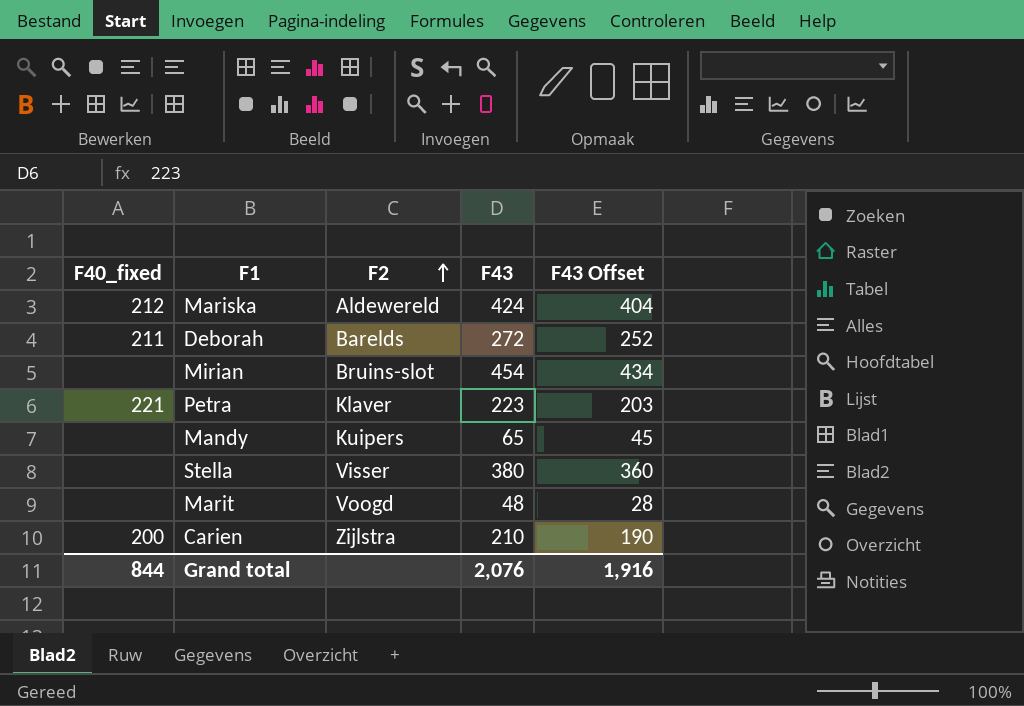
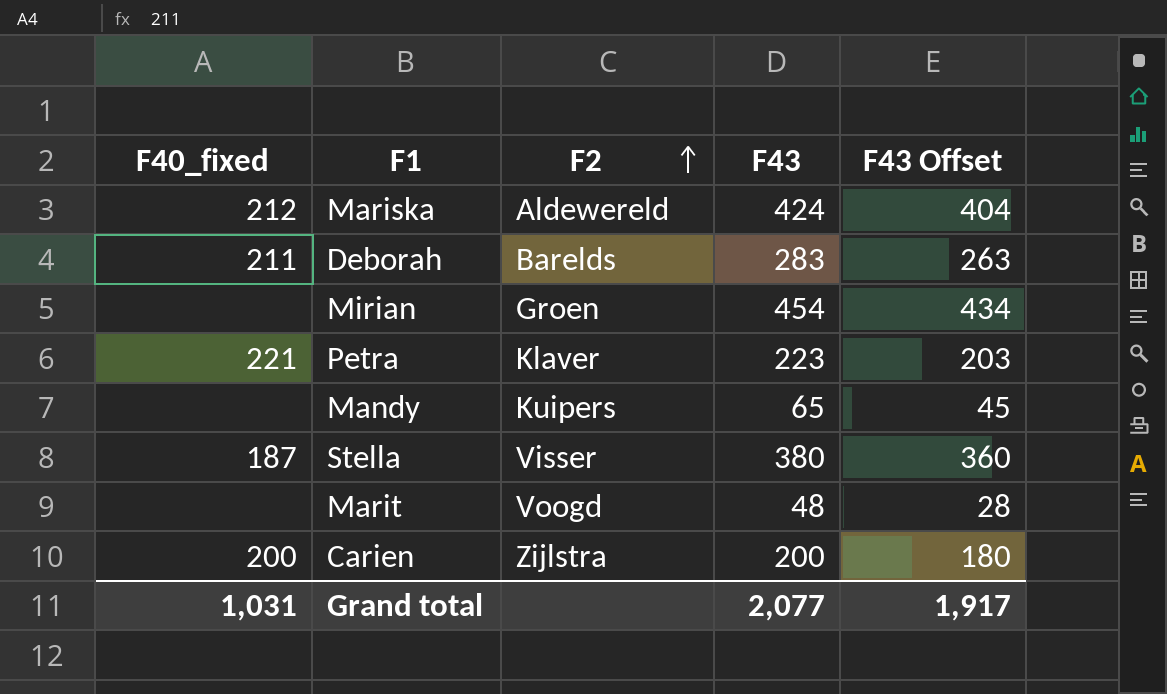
Deborah | F43: 272 -> 283
Deborah | F43 Offset: 252 -> 263
Mirian | F2: Bruins-slot -> Groen
Stella | F40_fixed: none -> 187
Carien | F43: 210 -> 200
Carien | F43 Offset: 190 -> 180
Grand total | F40_fixed: 844 -> 1,031
Grand total | F43: 2,076 -> 2,077
Grand total | F43 Offset: 1,916 -> 1,917

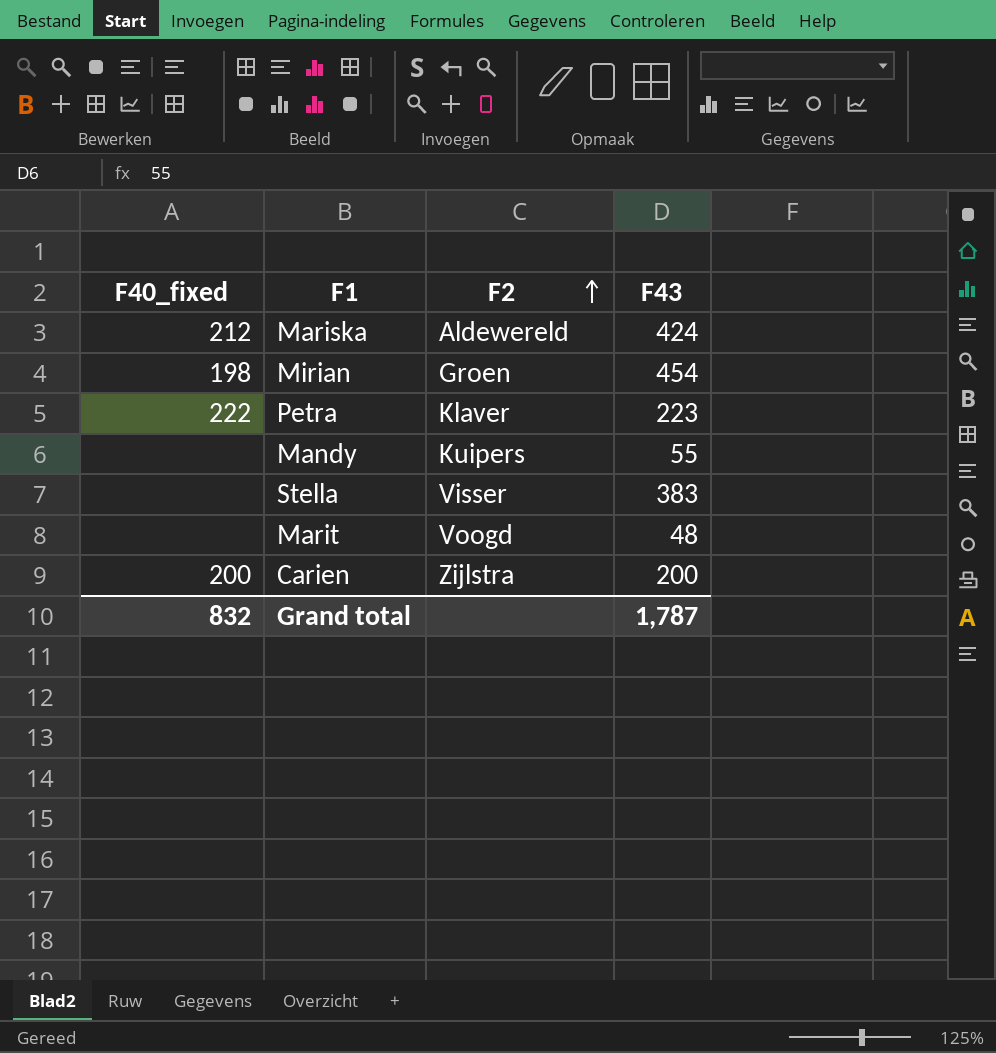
column F43 Offset | formula: [F43] - 20 -> none
row Deborah: 211 | Barelds | 283 | 263 -> none
Mirian | F40_fixed: none -> 198
Petra | F40_fixed: 221 -> 222
Mandy | F43: 65 -> 55
Stella | F40_fixed: 187 -> none
Stella | F43: 380 -> 383
Grand total | F40_fixed: 1,031 -> 832
Grand total | F43: 2,077 -> 1,787

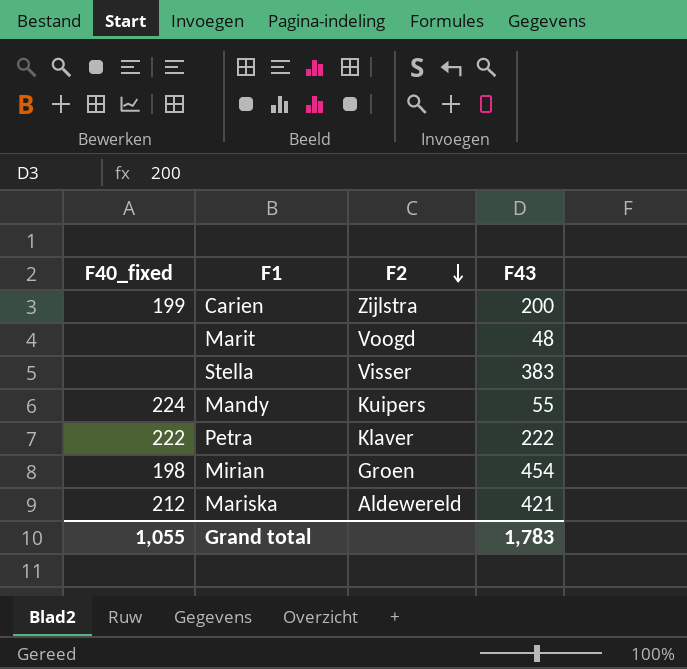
row order: F2 ascending -> F2 descending
Carien | F40_fixed: 200 -> 199
Mandy | F40_fixed: none -> 224
Petra | F43: 223 -> 222
Mariska | F43: 424 -> 421
Grand total | F40_fixed: 832 -> 1,055
Grand total | F43: 1,787 -> 1,783

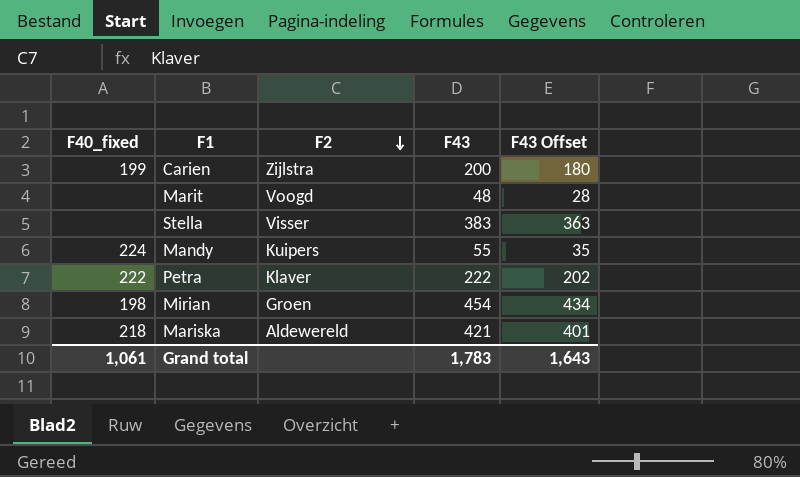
column F43 Offset | formula: none -> [F43] - 20
Mariska | F40_fixed: 212 -> 218
Grand total | F40_fixed: 1,055 -> 1,061

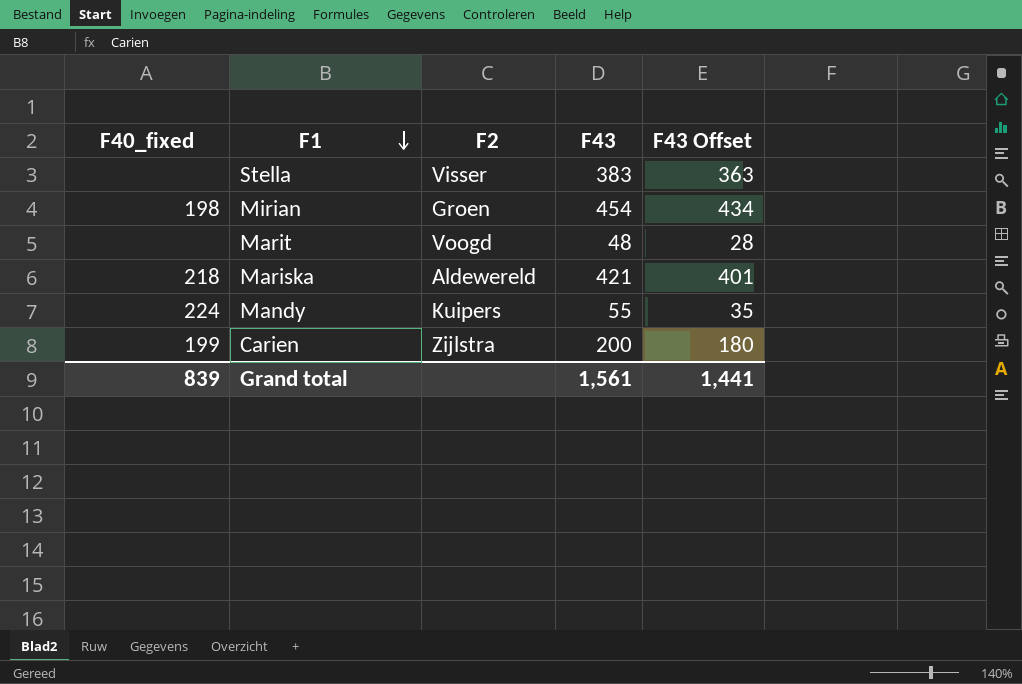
row order: F2 descending -> F1 descending
row Petra: 222 | Klaver | 222 | 202 -> none
Grand total | F40_fixed: 1,061 -> 839
Grand total | F43: 1,783 -> 1,561
Grand total | F43 Offset: 1,643 -> 1,441

